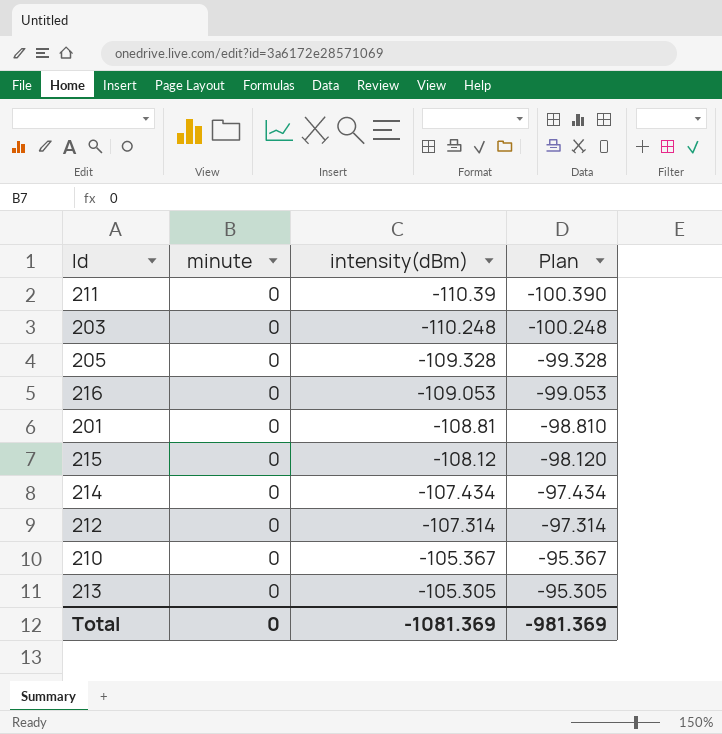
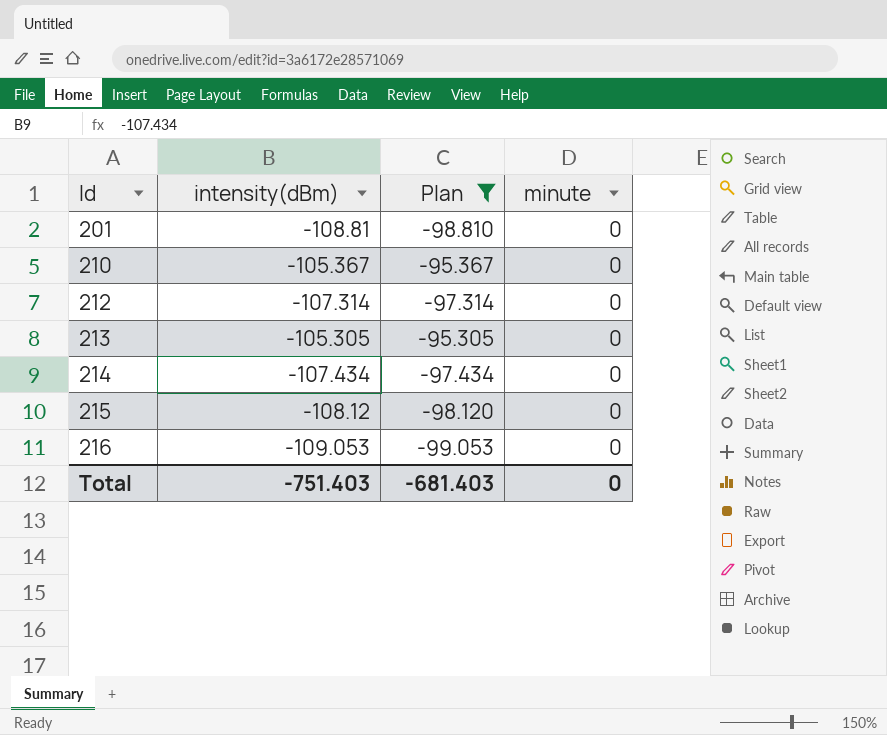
filter: none -> Plan >= -99.053
row order: intensity(dBm) ascending -> Id ascending
column minute | position: 2 -> 4
Total | intensity(dBm): -1081.369 -> -751.403
Total | Plan: -981.369 -> -681.403

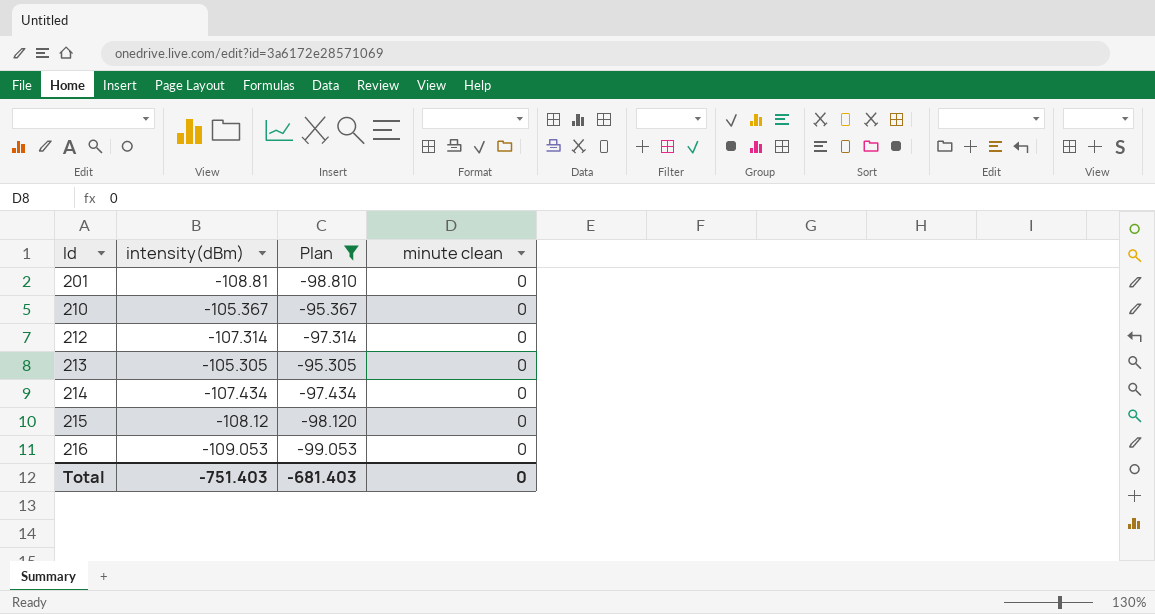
column name: minute -> minute clean

